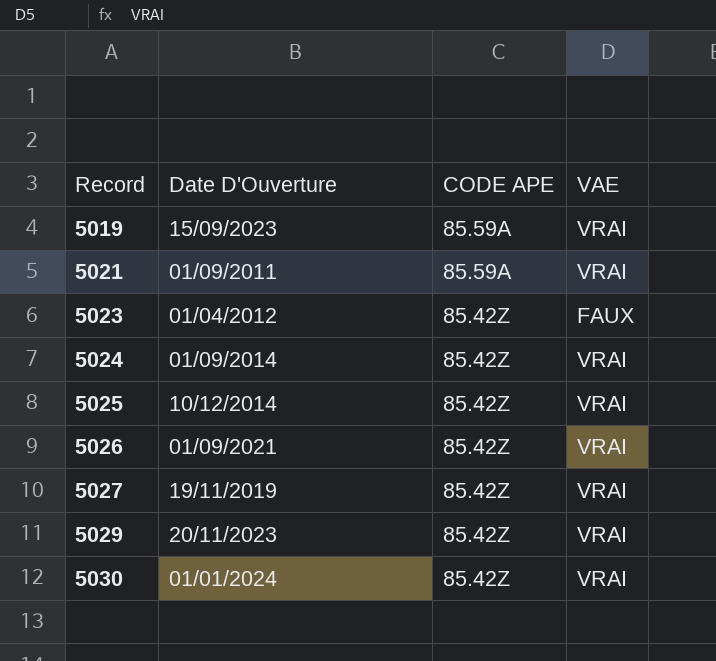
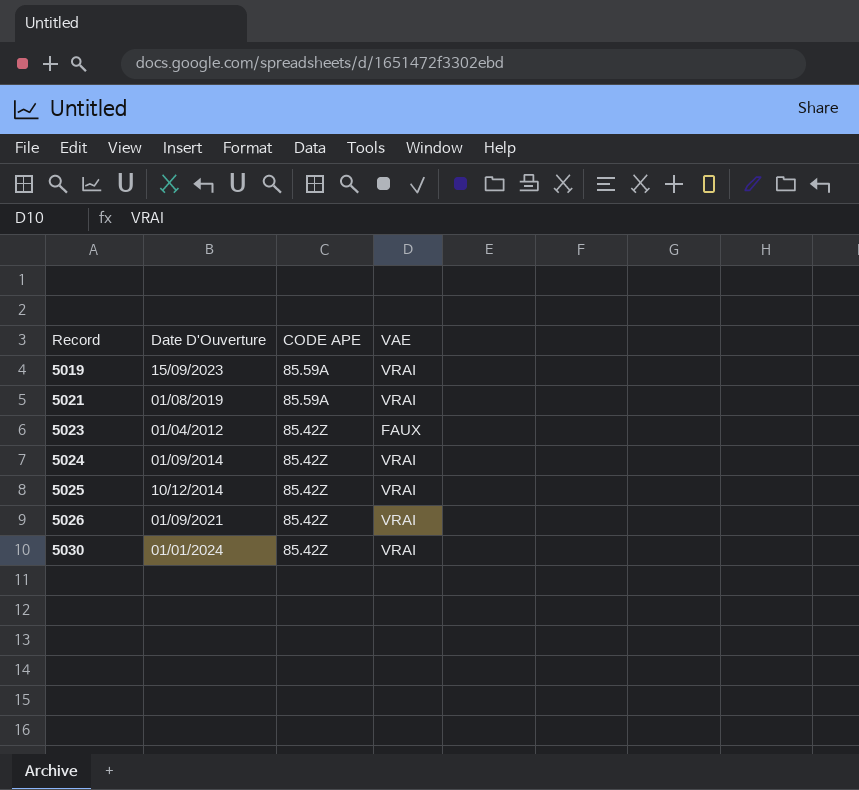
row 5027: 19/11/2019 | 85.42Z | VRAI -> none
row 5029: 20/11/2023 | 85.42Z | VRAI -> none
5021 | Date D'Ouverture: 01/09/2011 -> 01/08/2019

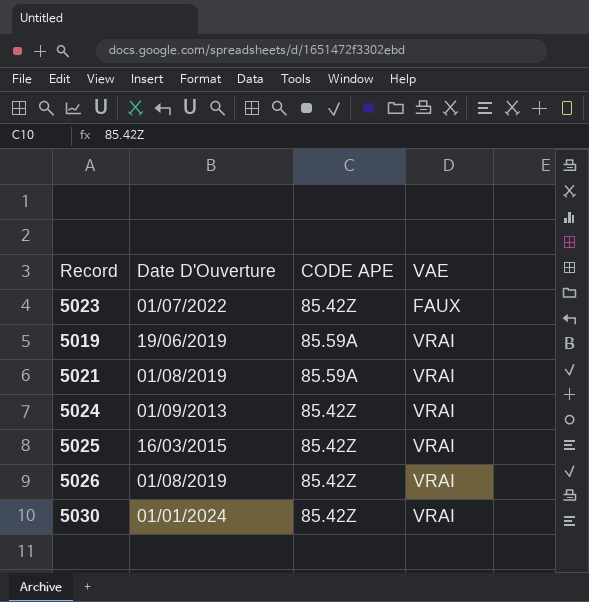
row order: Record ascending -> VAE ascending
5023 | Date D'Ouverture: 01/04/2012 -> 01/07/2022
5019 | Date D'Ouverture: 15/09/2023 -> 19/06/2019
5024 | Date D'Ouverture: 01/09/2014 -> 01/09/2013
5025 | Date D'Ouverture: 10/12/2014 -> 16/03/2015
5026 | Date D'Ouverture: 01/09/2021 -> 01/08/2019

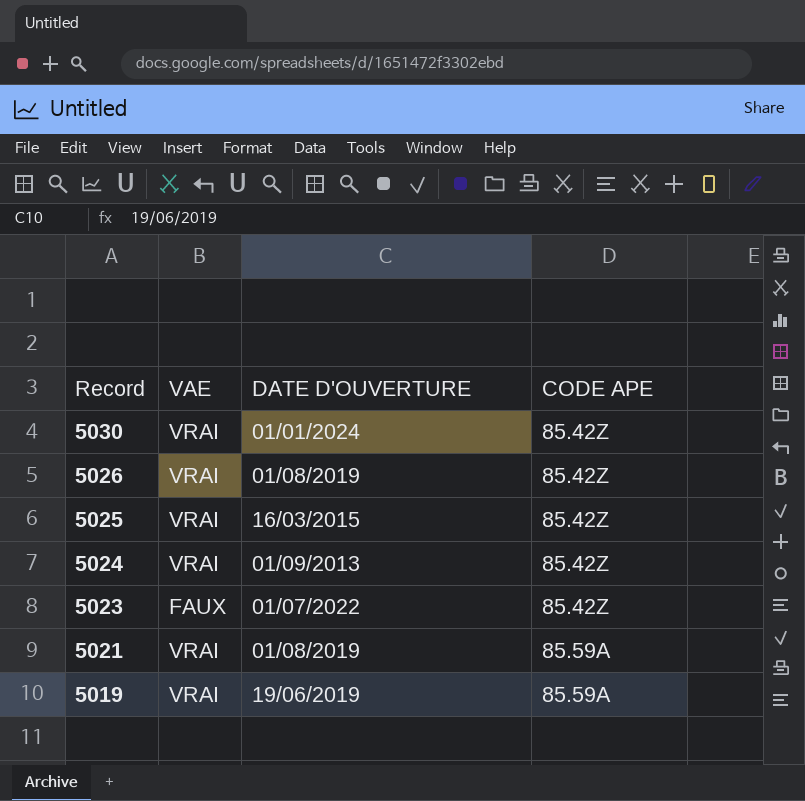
row order: VAE ascending -> Record descending
column VAE | position: 4 -> 2
column name: Date D'Ouverture -> DATE D'OUVERTURE

